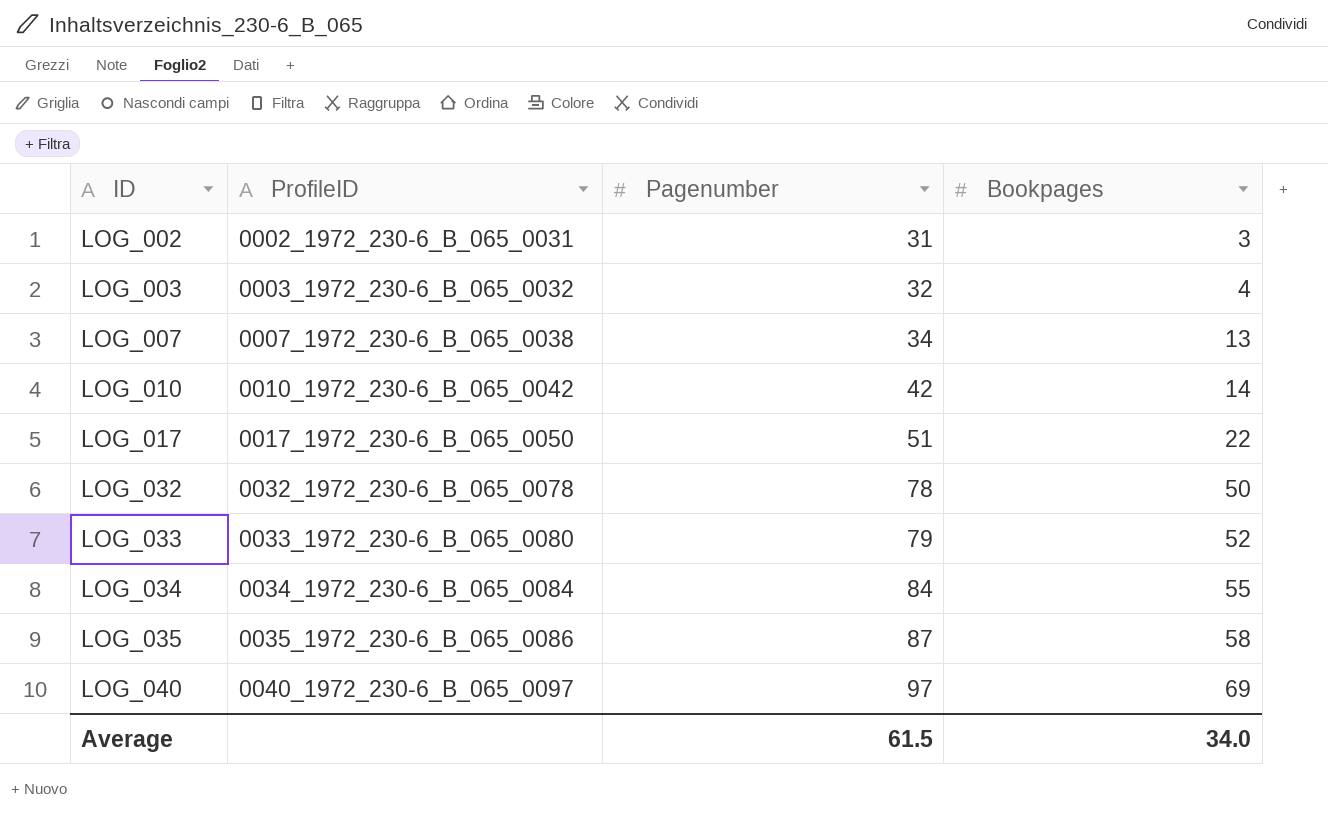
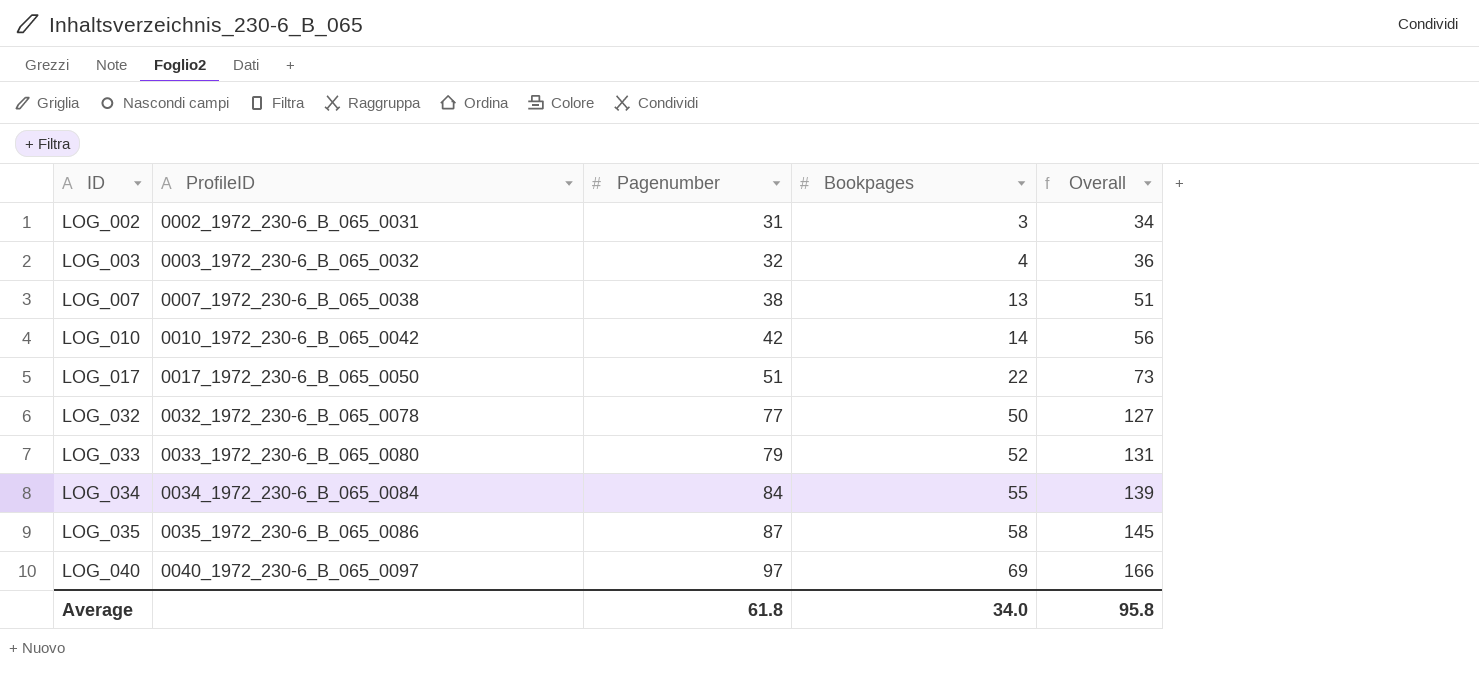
column Overall | formula: none -> [Pagenumber] + [Bookpages]
LOG_007 | Pagenumber: 34 -> 38
LOG_032 | Pagenumber: 78 -> 77
Average | Pagenumber: 61.5 -> 61.8

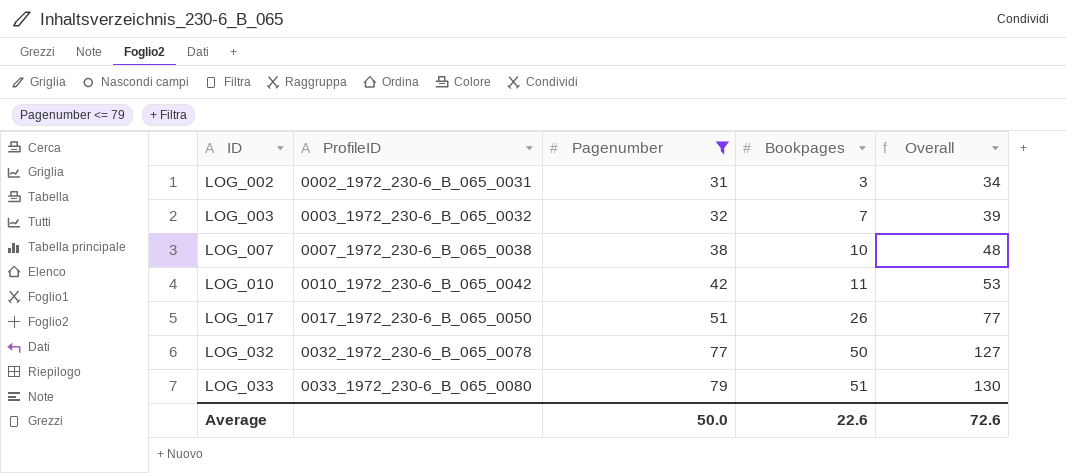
filter: none -> Pagenumber <= 79
LOG_003 | Bookpages: 4 -> 7
LOG_003 | Overall: 36 -> 39
LOG_007 | Bookpages: 13 -> 10
LOG_007 | Overall: 51 -> 48
LOG_010 | Bookpages: 14 -> 11
LOG_010 | Overall: 56 -> 53
LOG_017 | Bookpages: 22 -> 26
LOG_017 | Overall: 73 -> 77
LOG_033 | Bookpages: 52 -> 51
LOG_033 | Overall: 131 -> 130
Average | Pagenumber: 61.8 -> 50.0
Average | Bookpages: 34.0 -> 22.6
Average | Overall: 95.8 -> 72.6

